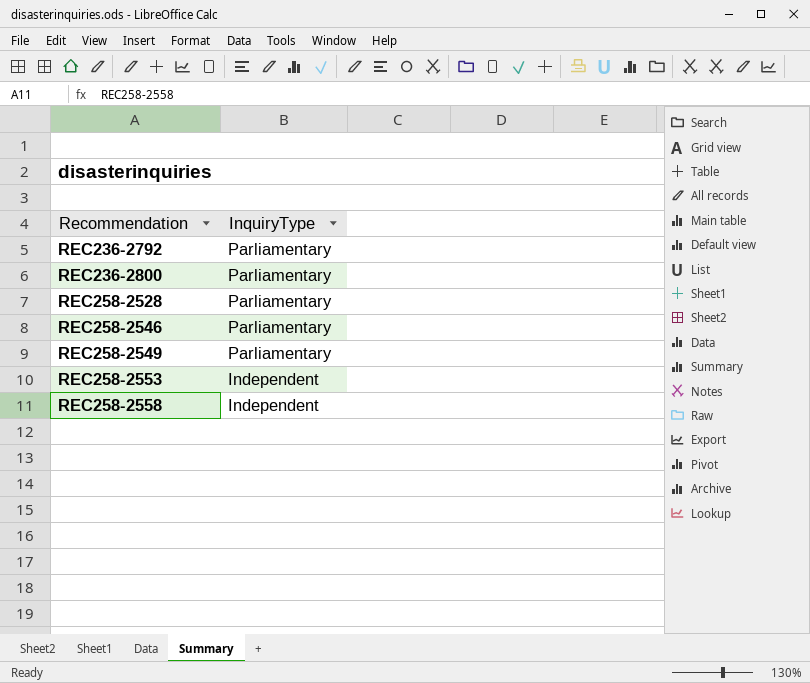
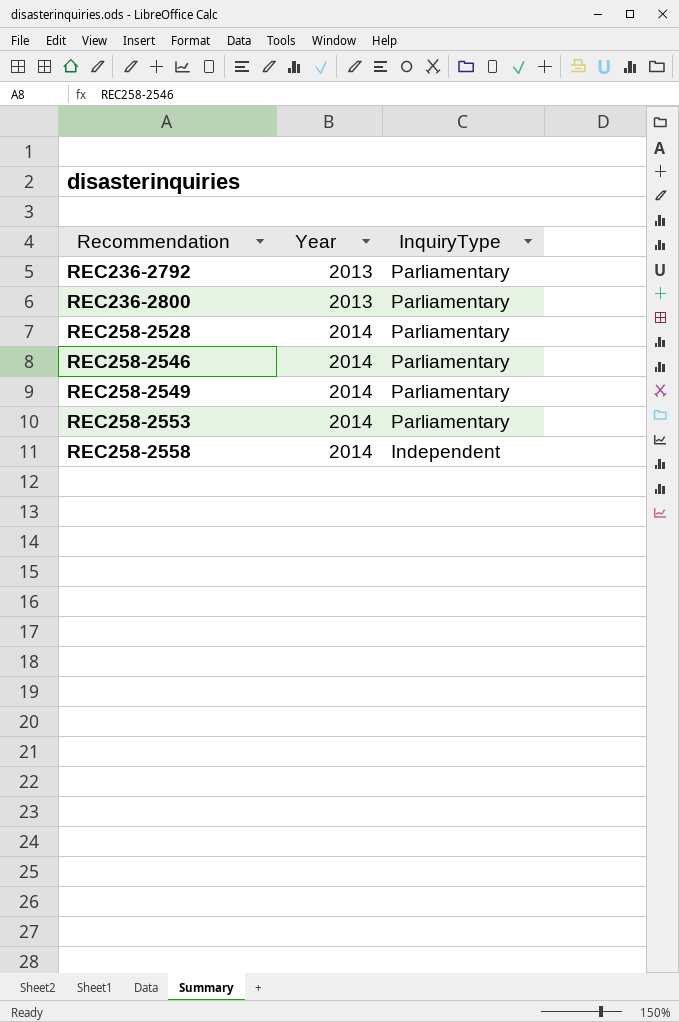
column Year | position: none -> 2
REC258-2553 | InquiryType: Independent -> Parliamentary

